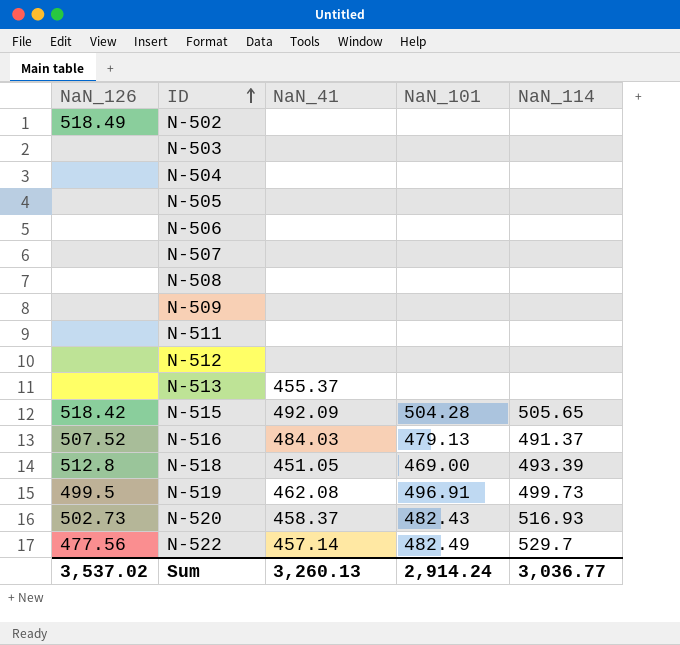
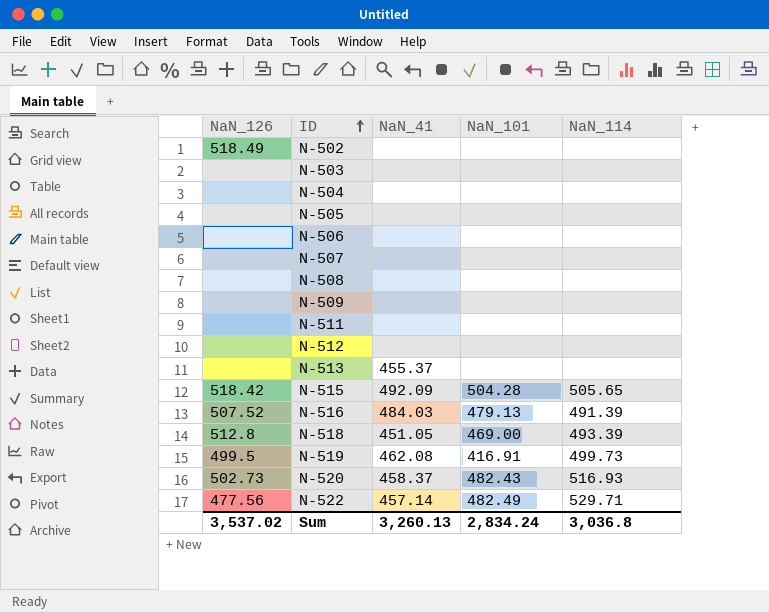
N-516 | NaN_114: 491.37 -> 491.39
N-519 | NaN_101: 496.91 -> 416.91
N-522 | NaN_114: 529.7 -> 529.71
Sum | NaN_101: 2,914.24 -> 2,834.24
Sum | NaN_114: 3,036.77 -> 3,036.8

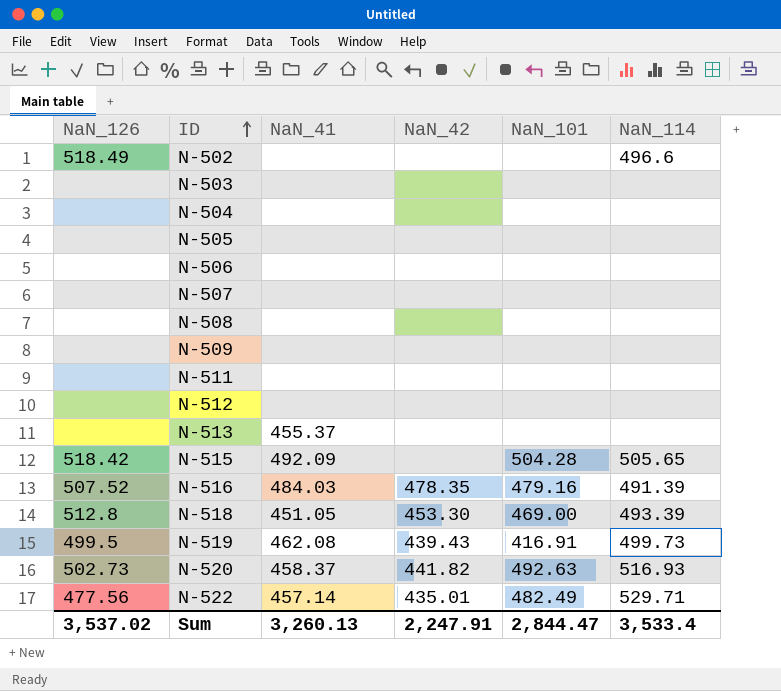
column NaN_42 | position: none -> 4
N-502 | NaN_114: none -> 496.6
N-516 | NaN_101: 479.13 -> 479.16
N-520 | NaN_101: 482.43 -> 492.63
Sum | NaN_101: 2,834.24 -> 2,844.47
Sum | NaN_114: 3,036.8 -> 3,533.4

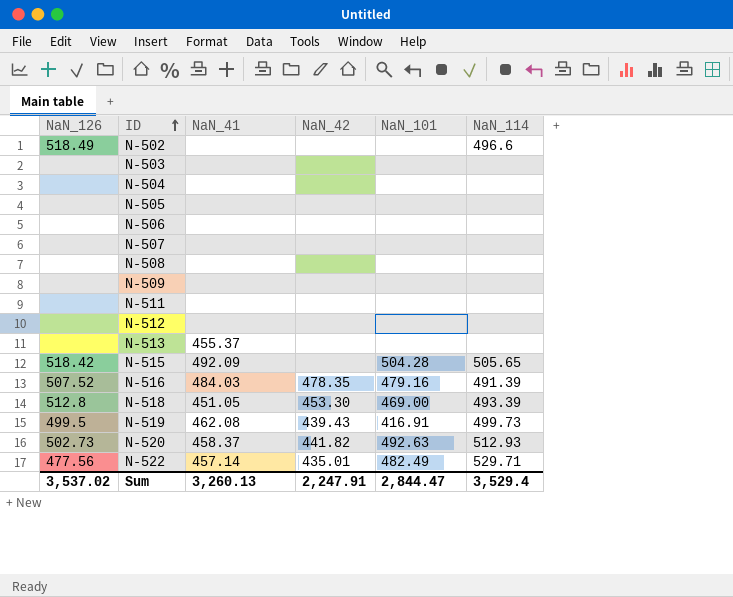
N-520 | NaN_114: 516.93 -> 512.93
Sum | NaN_114: 3,533.4 -> 3,529.4

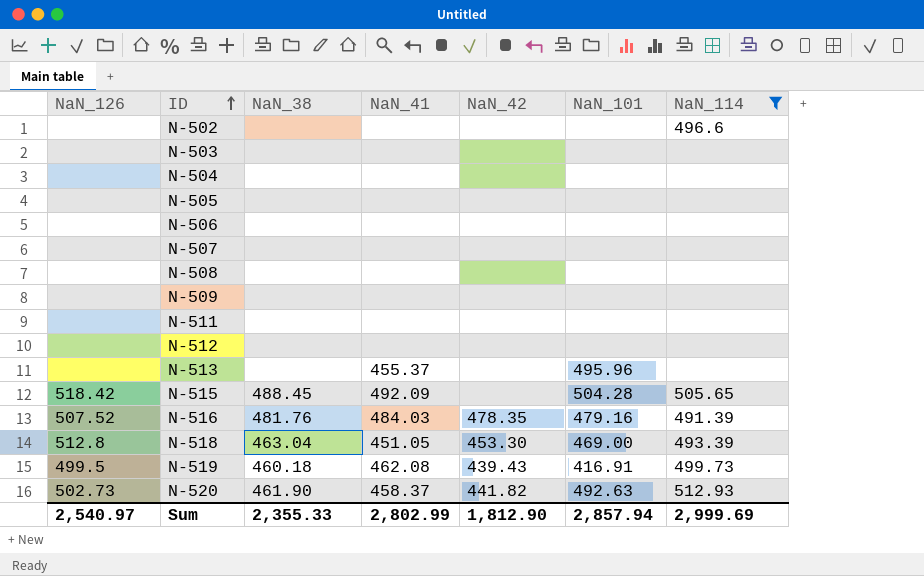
filter: none -> NaN_114 != 529.71
column NaN_38 | position: none -> 3
N-502 | NaN_126: 518.49 -> none
N-513 | NaN_101: none -> 495.96
Sum | NaN_126: 3,537.02 -> 2,540.97
Sum | NaN_41: 3,260.13 -> 2,802.99
Sum | NaN_42: 2,247.91 -> 1,812.90
Sum | NaN_101: 2,844.47 -> 2,857.94
Sum | NaN_114: 3,529.4 -> 2,999.69

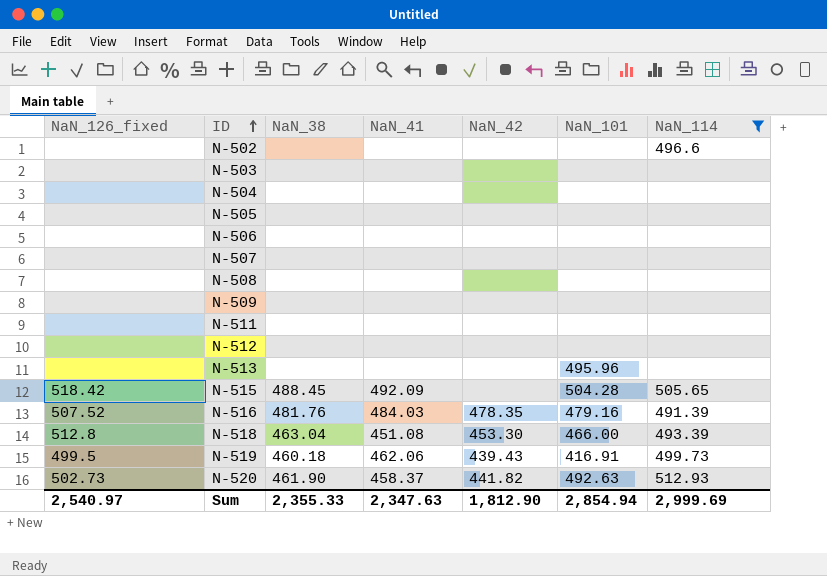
column name: NaN_126 -> NaN_126_fixed
N-513 | NaN_41: 455.37 -> none
N-518 | NaN_41: 451.05 -> 451.08
N-518 | NaN_101: 469.00 -> 466.00
N-519 | NaN_41: 462.08 -> 462.06
Sum | NaN_41: 2,802.99 -> 2,347.63
Sum | NaN_101: 2,857.94 -> 2,854.94

